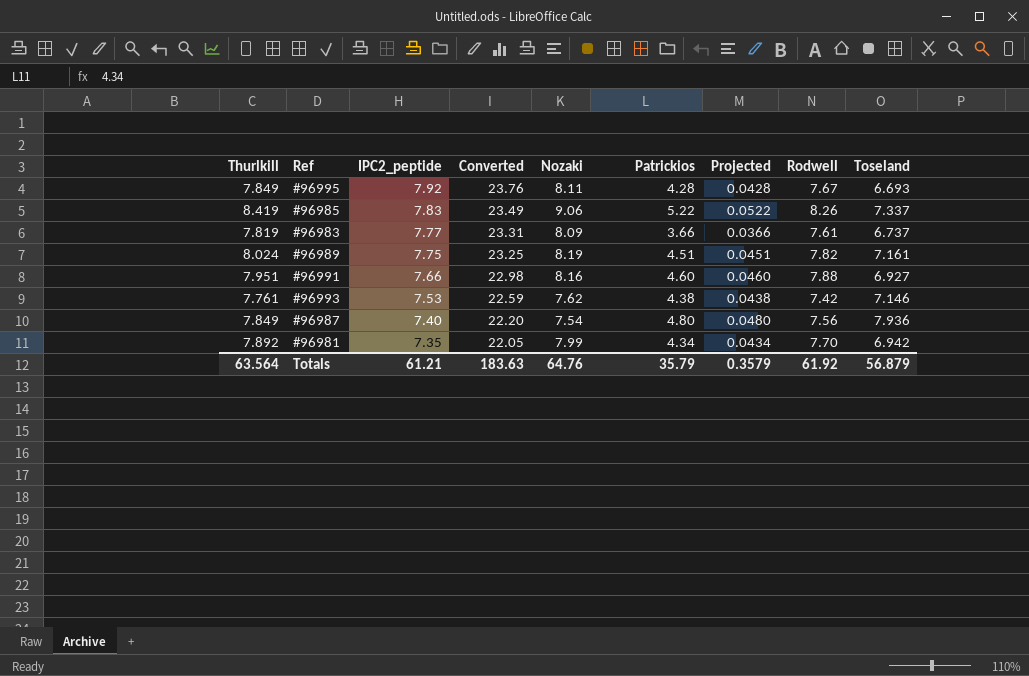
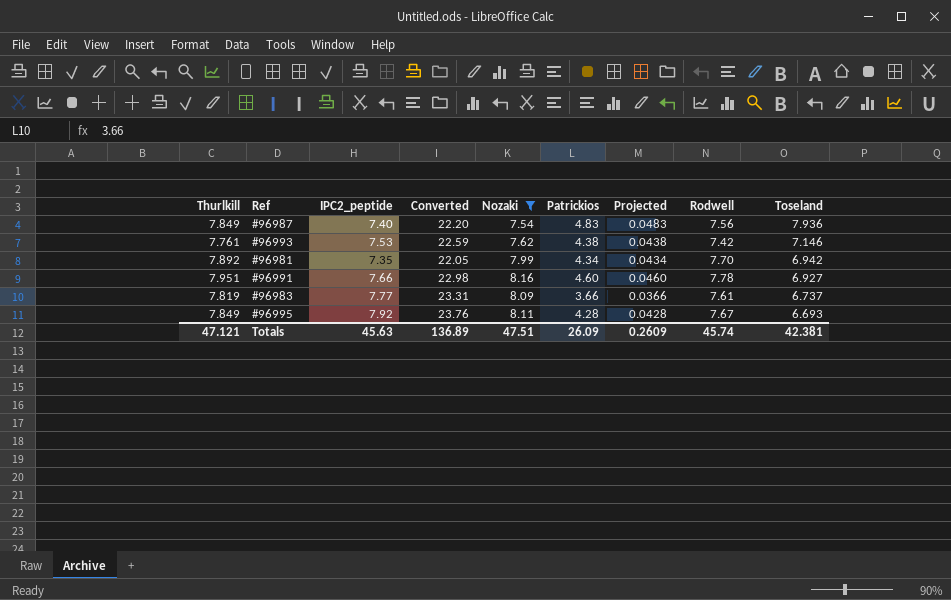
filter: none -> Nozaki <= 8.16
row order: IPC2_peptide descending -> Toseland descending
#96987 | Patrickios: 4.80 -> 4.83
#96987 | Projected: 0.0480 -> 0.0483
#96991 | Rodwell: 7.88 -> 7.78
Totals | Thurlkill: 63.564 -> 47.121
Totals | IPC2_peptide: 61.21 -> 45.63
Totals | Converted: 183.63 -> 136.89
Totals | Nozaki: 64.76 -> 47.51
Totals | Patrickios: 35.79 -> 26.09
Totals | Projected: 0.3579 -> 0.2609
Totals | Rodwell: 61.92 -> 45.74
Totals | Toseland: 56.879 -> 42.381

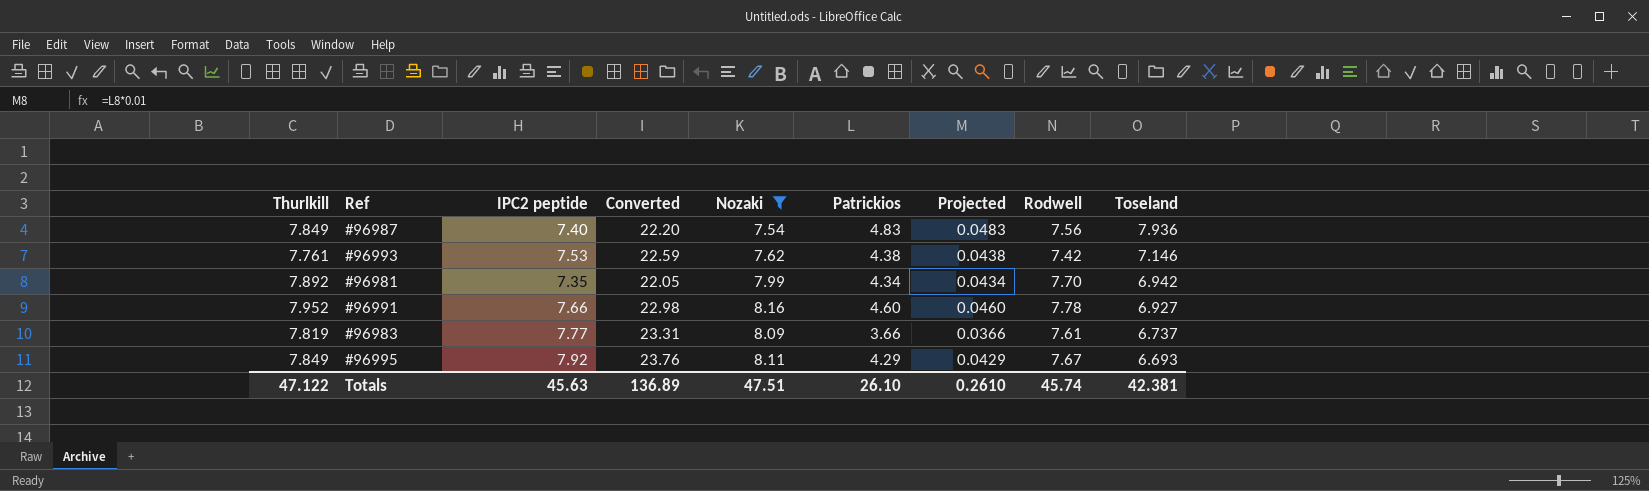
column name: IPC2_peptide -> IPC2 peptide
#96991 | Thurlkill: 7.951 -> 7.952
#96995 | Patrickios: 4.28 -> 4.29
#96995 | Projected: 0.0428 -> 0.0429
Totals | Thurlkill: 47.121 -> 47.122
Totals | Patrickios: 26.09 -> 26.10
Totals | Projected: 0.2609 -> 0.2610

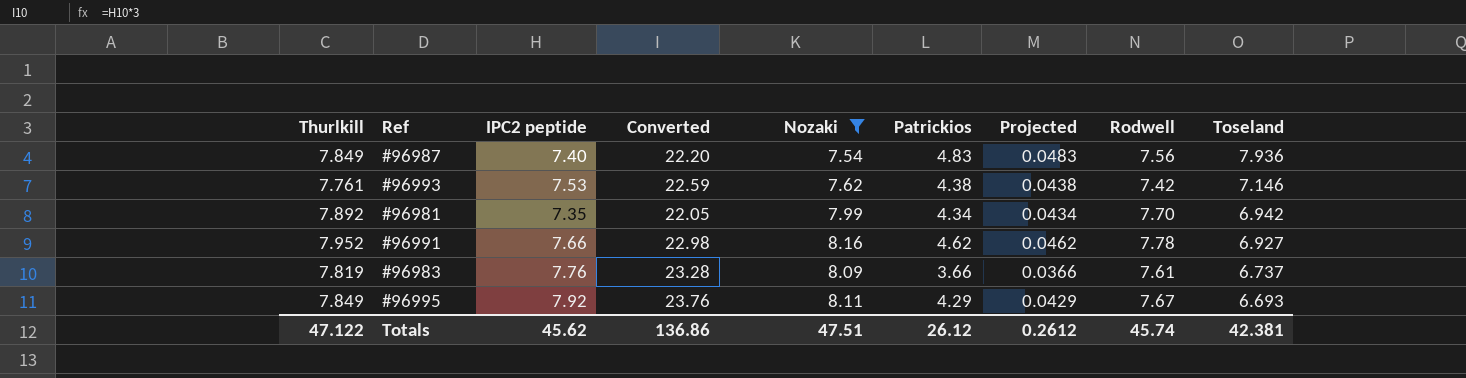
#96991 | Patrickios: 4.60 -> 4.62
#96991 | Projected: 0.0460 -> 0.0462
#96983 | IPC2 peptide: 7.77 -> 7.76
#96983 | Converted: 23.31 -> 23.28
Totals | IPC2 peptide: 45.63 -> 45.62
Totals | Converted: 136.89 -> 136.86
Totals | Patrickios: 26.10 -> 26.12
Totals | Projected: 0.2610 -> 0.2612

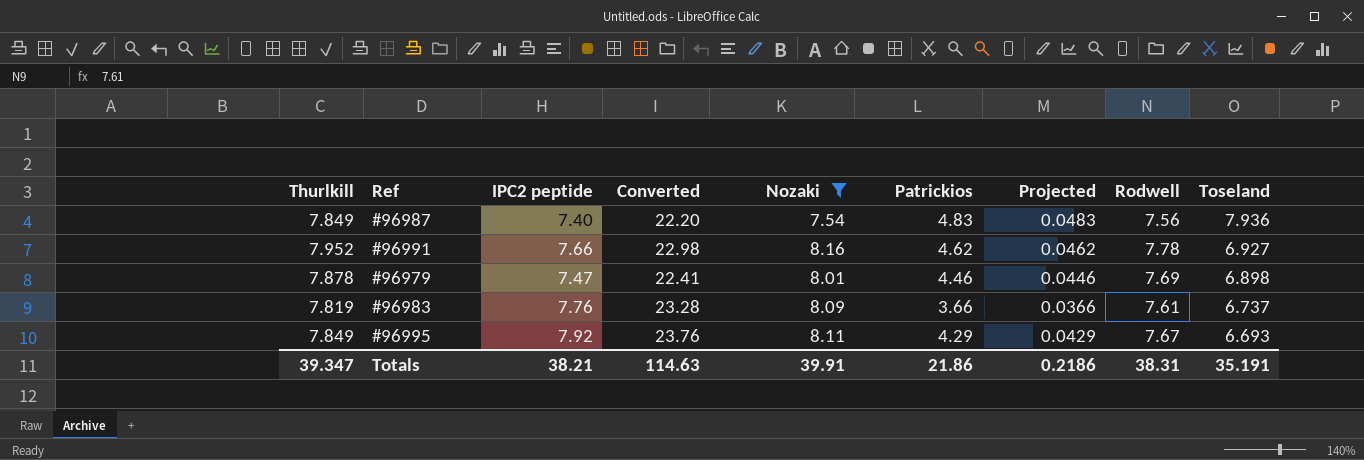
row #96993: 7.761 | 7.53 | 22.59 | 7.62 | 4.38 | 0.0438 | 7.42 | 7.146 -> none
row #96981: 7.892 | 7.35 | 22.05 | 7.99 | 4.34 | 0.0434 | 7.70 | 6.942 -> none
row #96979: none -> 7.878 | 7.47 | 22.41 | 8.01 | 4.46 | 0.0446 | 7.69 | 6.898
Totals | Thurlkill: 47.122 -> 39.347
Totals | IPC2 peptide: 45.62 -> 38.21
Totals | Converted: 136.86 -> 114.63
Totals | Nozaki: 47.51 -> 39.91
Totals | Patrickios: 26.12 -> 21.86
Totals | Projected: 0.2612 -> 0.2186
Totals | Rodwell: 45.74 -> 38.31
Totals | Toseland: 42.381 -> 35.191

